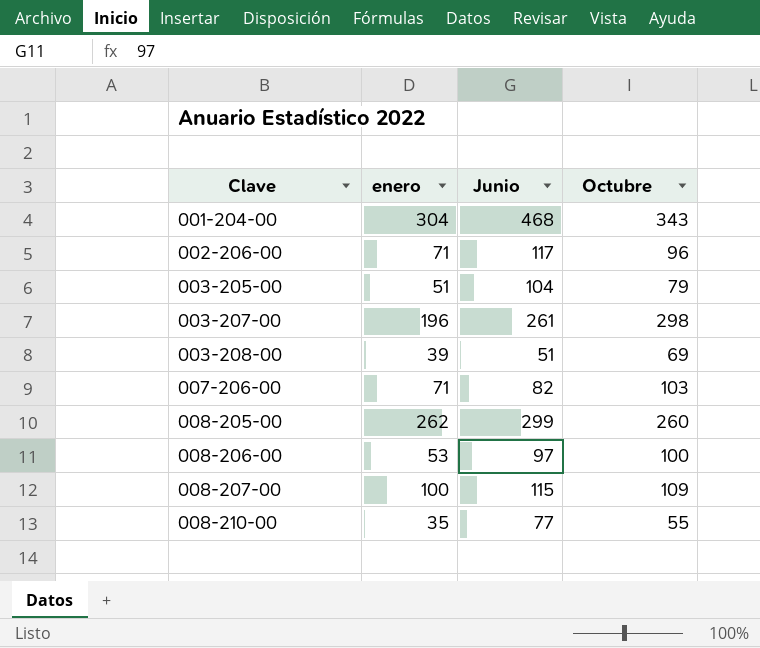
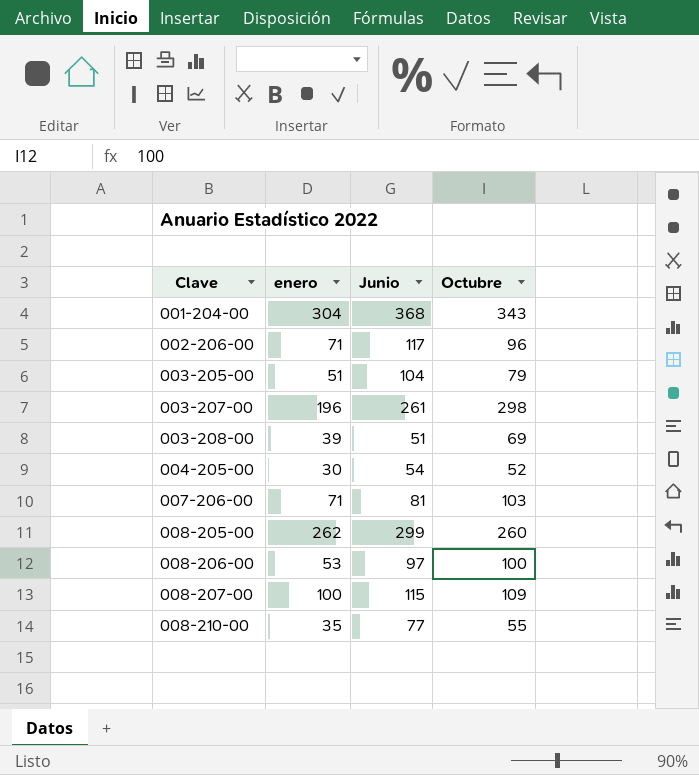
001-204-00 | Junio: 468 -> 368
row 004-205-00: none -> 30 | 54 | 52
007-206-00 | Junio: 82 -> 81

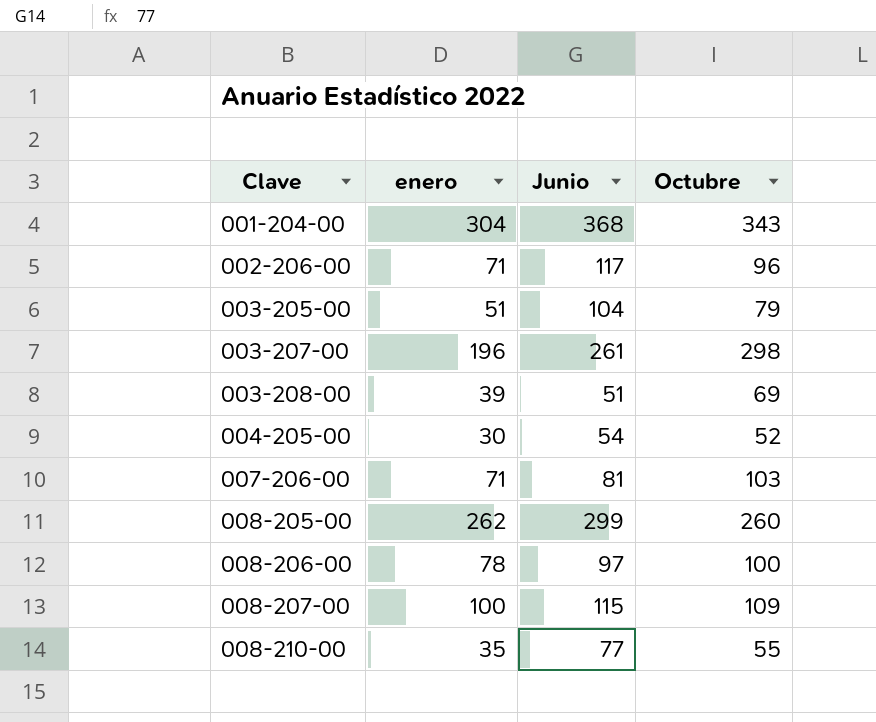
008-206-00 | enero: 53 -> 78

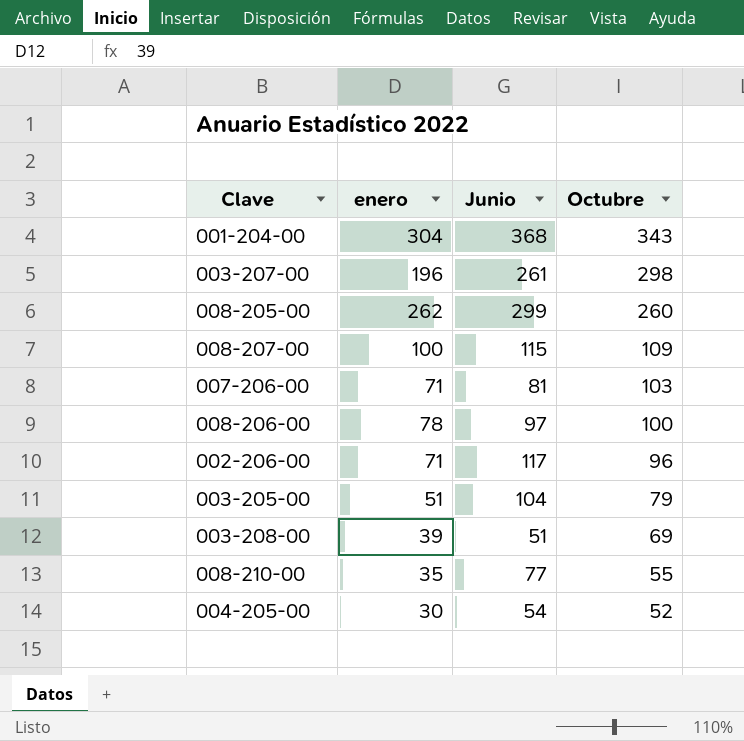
row order: Clave ascending -> Octubre descending

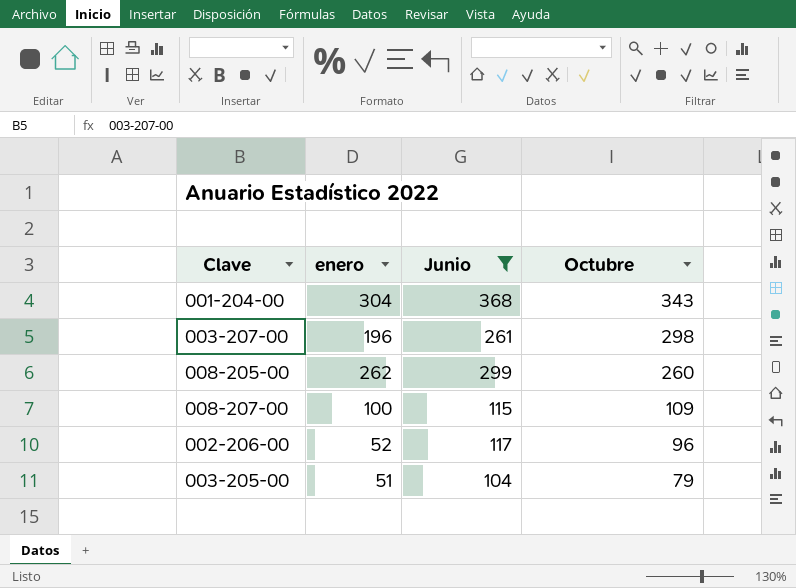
filter: none -> Junio >= 104
002-206-00 | enero: 71 -> 52

